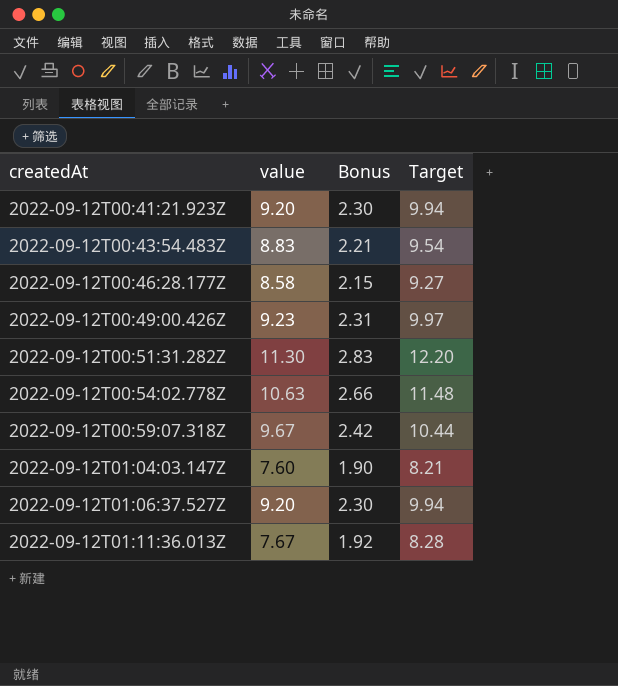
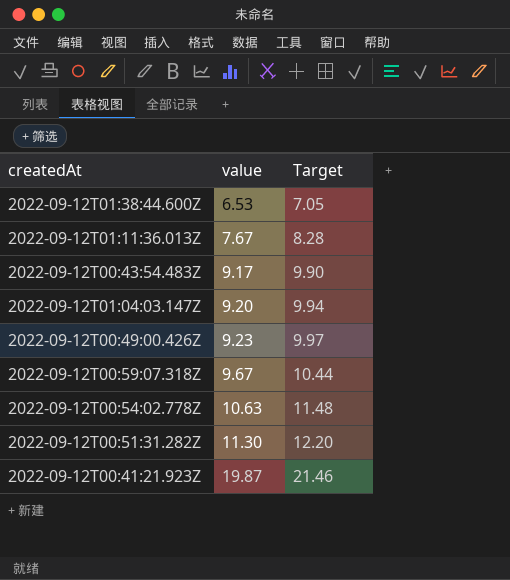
row order: createdAt ascending -> value ascending
column Bonus | formula: [value] * 0.25 -> none
row 2022-09-12T00:46:28.177Z: 8.58 | 2.15 | 9.27 -> none
row 2022-09-12T01:06:37.527Z: 9.20 | 2.30 | 9.94 -> none
row 2022-09-12T01:38:44.600Z: none -> 6.53 | 7.05
2022-09-12T00:43:54.483Z | value: 8.83 -> 9.17
2022-09-12T00:43:54.483Z | Target: 9.54 -> 9.90
2022-09-12T01:04:03.147Z | value: 7.60 -> 9.20
2022-09-12T01:04:03.147Z | Target: 8.21 -> 9.94
2022-09-12T00:41:21.923Z | value: 9.20 -> 19.87
2022-09-12T00:41:21.923Z | Target: 9.94 -> 21.46

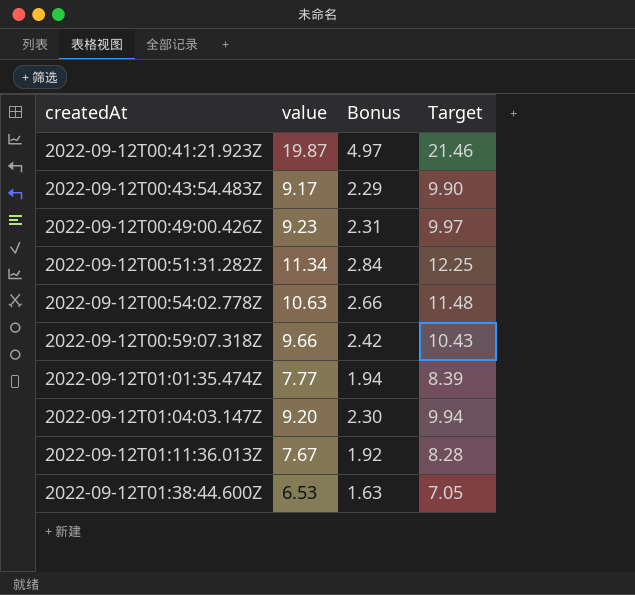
row order: value ascending -> createdAt ascending
column Bonus | formula: none -> [value] * 0.25
2022-09-12T00:51:31.282Z | value: 11.30 -> 11.34
2022-09-12T00:51:31.282Z | Target: 12.20 -> 12.25
2022-09-12T00:59:07.318Z | value: 9.67 -> 9.66
2022-09-12T00:59:07.318Z | Target: 10.44 -> 10.43
row 2022-09-12T01:01:35.474Z: none -> 7.77 | 1.94 | 8.39

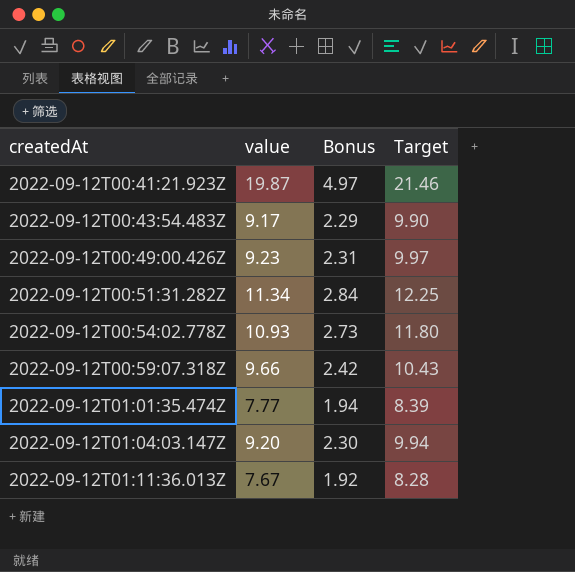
row 2022-09-12T01:38:44.600Z: 6.53 | 1.63 | 7.05 -> none
2022-09-12T00:54:02.778Z | value: 10.63 -> 10.93
2022-09-12T00:54:02.778Z | Bonus: 2.66 -> 2.73
2022-09-12T00:54:02.778Z | Target: 11.48 -> 11.80

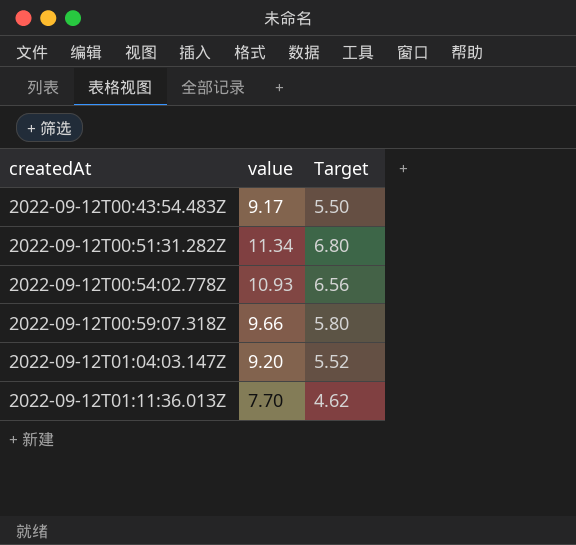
column Bonus | formula: [value] * 0.25 -> none
column Target | formula: [value] * 1.08 -> [value] * 0.6
row 2022-09-12T00:41:21.923Z: 19.87 | 4.97 | 21.46 -> none
row 2022-09-12T00:49:00.426Z: 9.23 | 2.31 | 9.97 -> none
row 2022-09-12T01:01:35.474Z: 7.77 | 1.94 | 8.39 -> none
2022-09-12T01:11:36.013Z | value: 7.67 -> 7.70

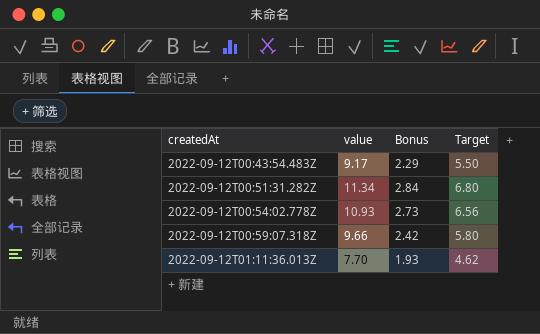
column Bonus | formula: none -> [value] * 0.25
row 2022-09-12T01:04:03.147Z: 9.20 | 5.52 -> none

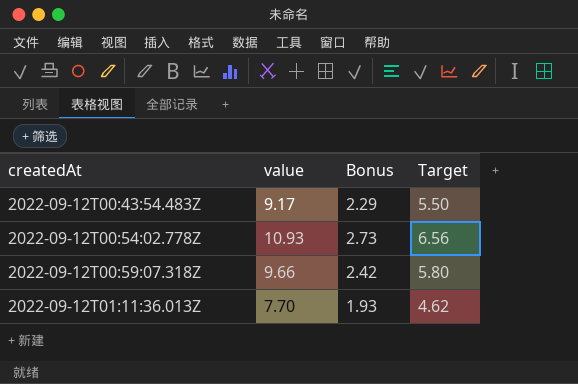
row 2022-09-12T00:51:31.282Z: 11.34 | 2.84 | 6.80 -> none

